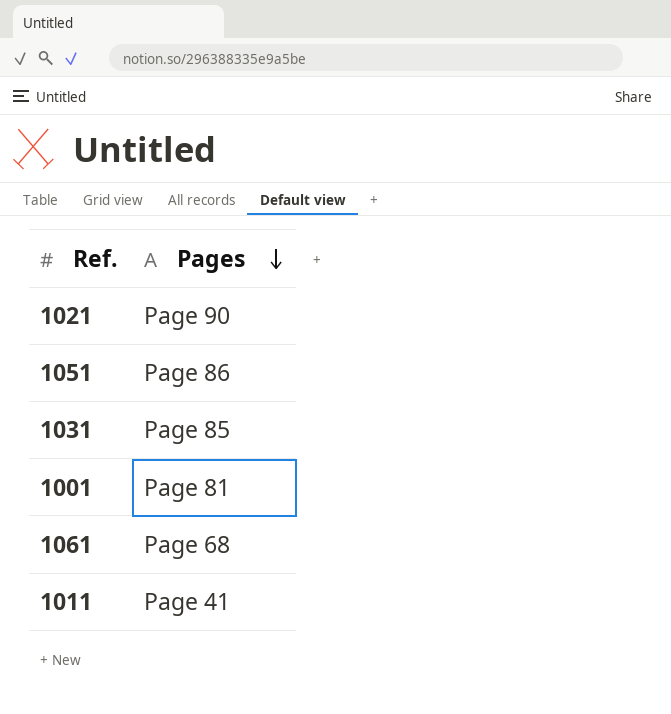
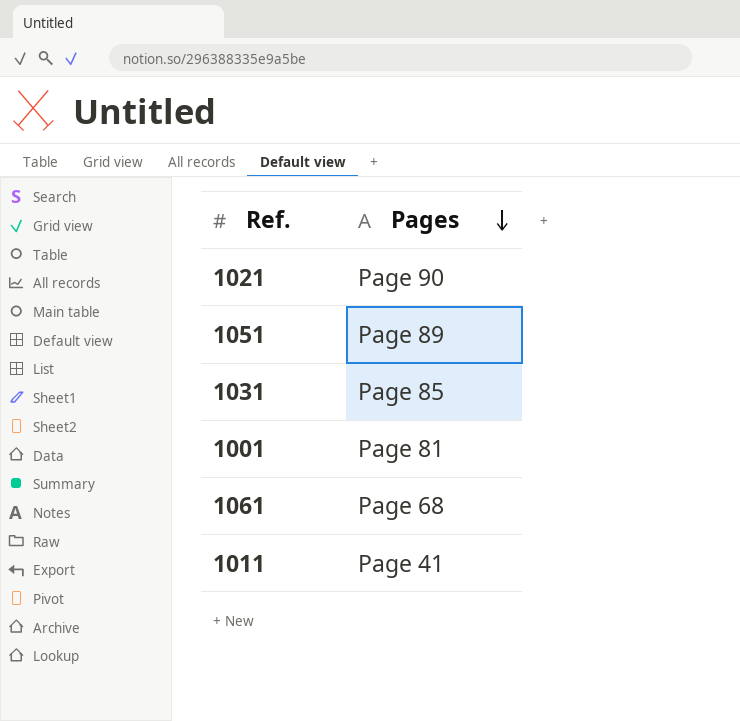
1051 | Pages: Page 86 -> Page 89

